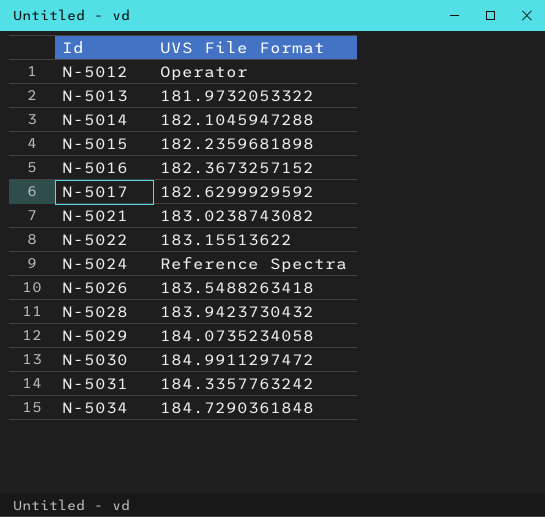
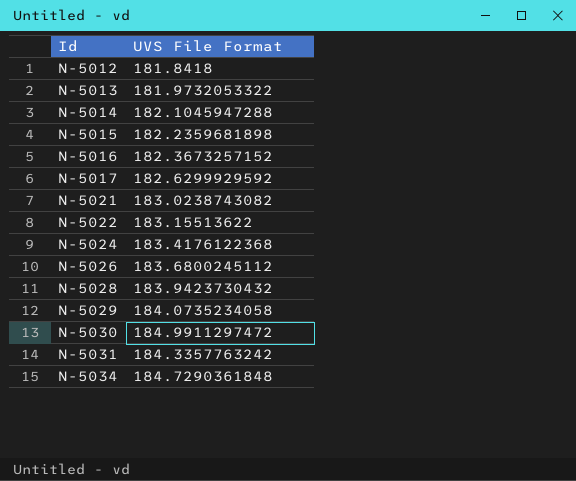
N-5012 | UVS File Format: Operator -> 181.8418
N-5024 | UVS File Format: Reference Spectra -> 183.4176122368
N-5026 | UVS File Format: 183.5488263418 -> 183.6800245112

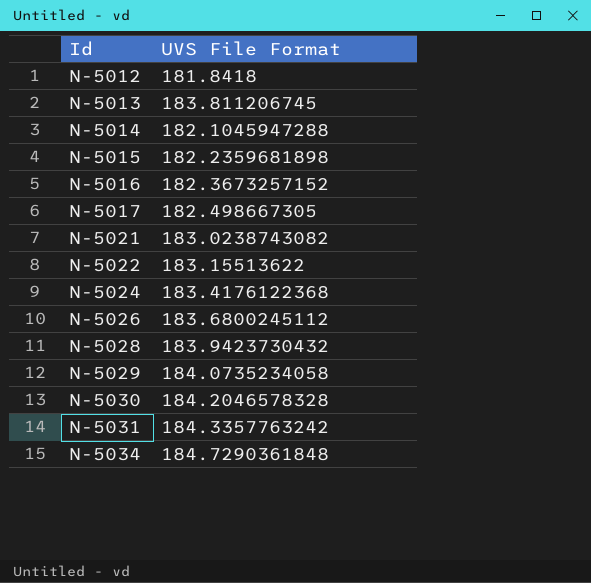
N-5013 | UVS File Format: 181.9732053322 -> 183.811206745
N-5017 | UVS File Format: 182.6299929592 -> 182.498667305
N-5030 | UVS File Format: 184.9911297472 -> 184.2046578328

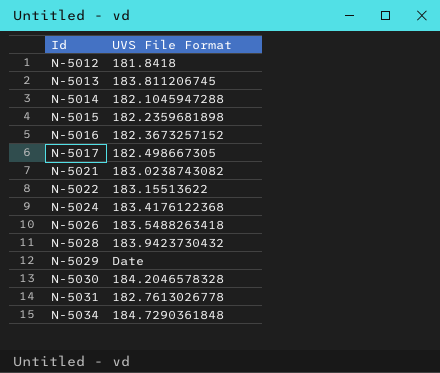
N-5026 | UVS File Format: 183.6800245112 -> 183.5488263418
N-5029 | UVS File Format: 184.0735234058 -> Date
N-5031 | UVS File Format: 184.3357763242 -> 182.7613026778

